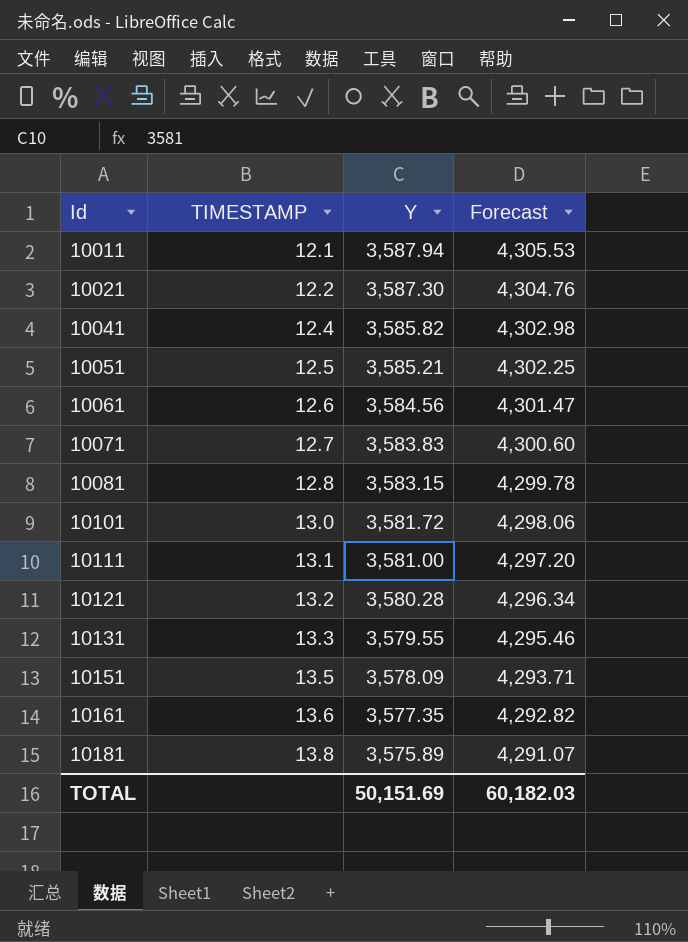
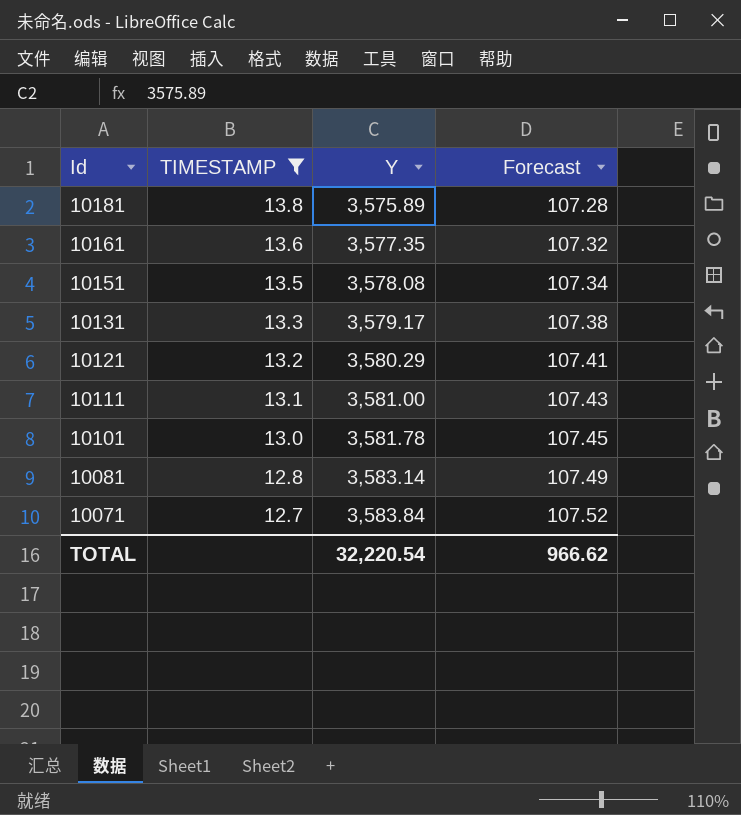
filter: none -> TIMESTAMP >= 12.7
row order: Id ascending -> Id descending
column Forecast | formula: [Y] * 1.2 -> [Y] * 0.03
10151 | Y: 3,578.09 -> 3,578.08
10131 | Y: 3,579.55 -> 3,579.17
10121 | Y: 3,580.28 -> 3,580.29
10101 | Y: 3,581.72 -> 3,581.78
10081 | Y: 3,583.15 -> 3,583.14
10071 | Y: 3,583.83 -> 3,583.84
TOTAL | Y: 50,151.69 -> 32,220.54
TOTAL | Forecast: 60,182.03 -> 966.62

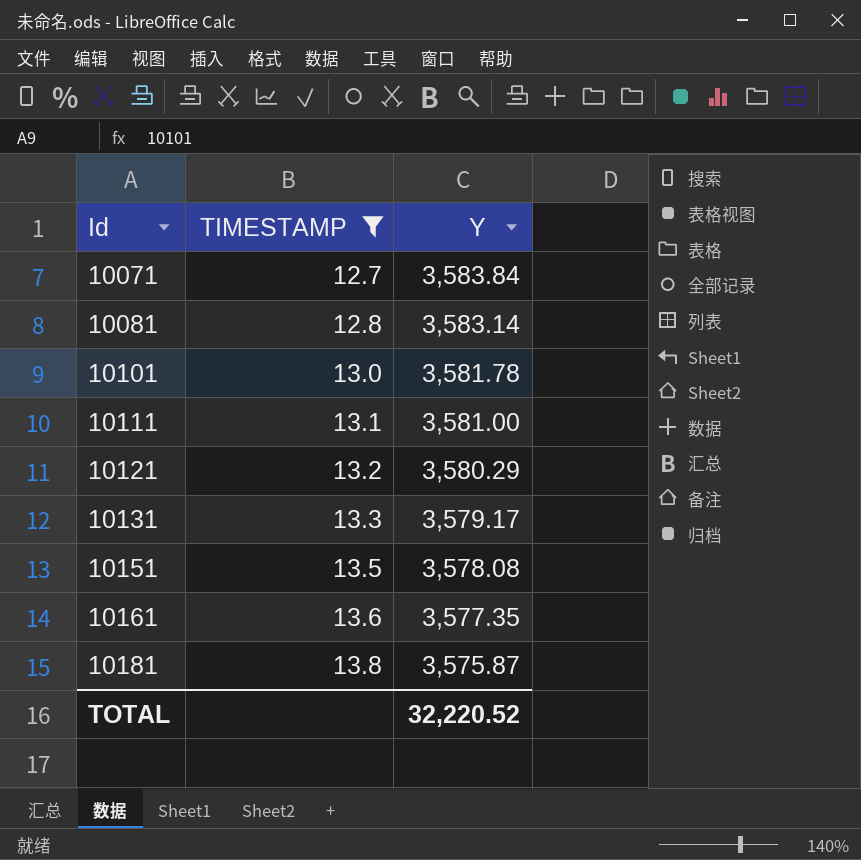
row order: Id descending -> Id ascending
column Forecast | formula: [Y] * 0.03 -> none
10181 | Y: 3,575.89 -> 3,575.87
TOTAL | Y: 32,220.54 -> 32,220.52

